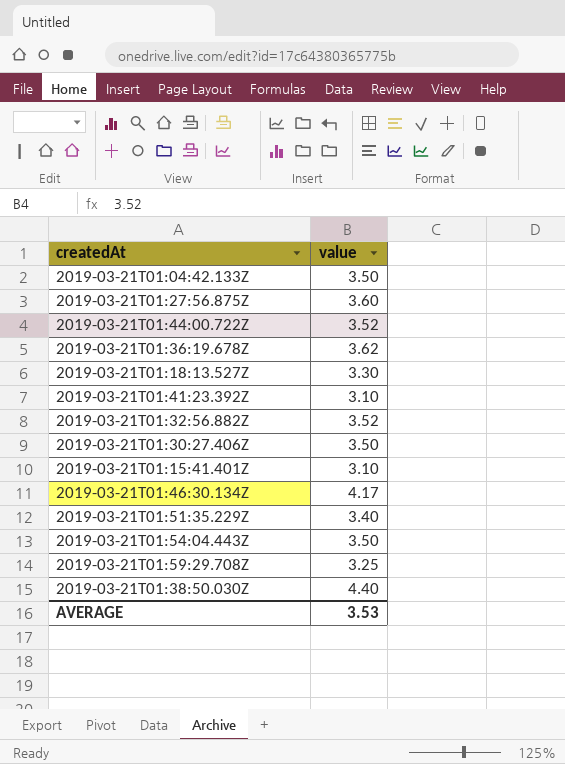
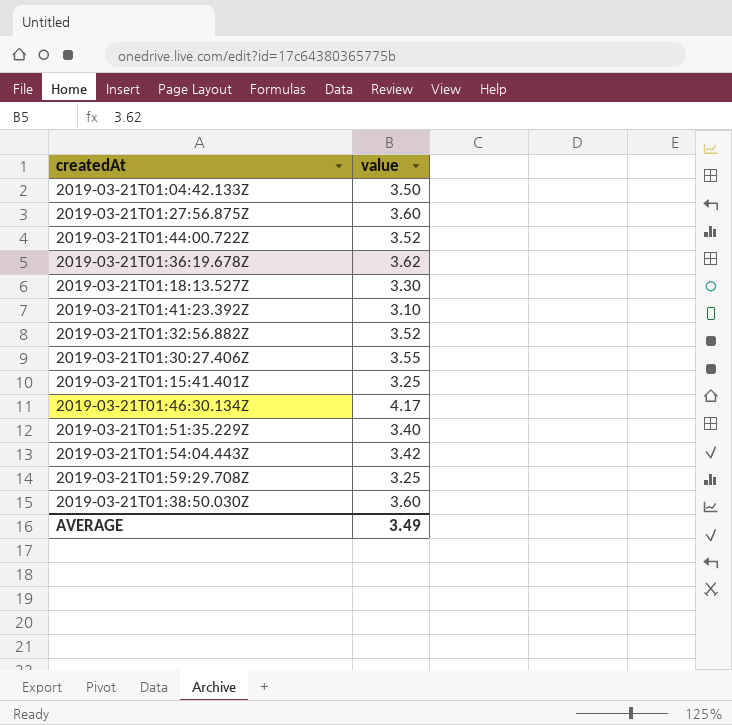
2019-03-21T01:30:27.406Z | value: 3.50 -> 3.55
2019-03-21T01:15:41.401Z | value: 3.10 -> 3.25
2019-03-21T01:54:04.443Z | value: 3.50 -> 3.42
2019-03-21T01:38:50.030Z | value: 4.40 -> 3.60
AVERAGE | value: 3.53 -> 3.49

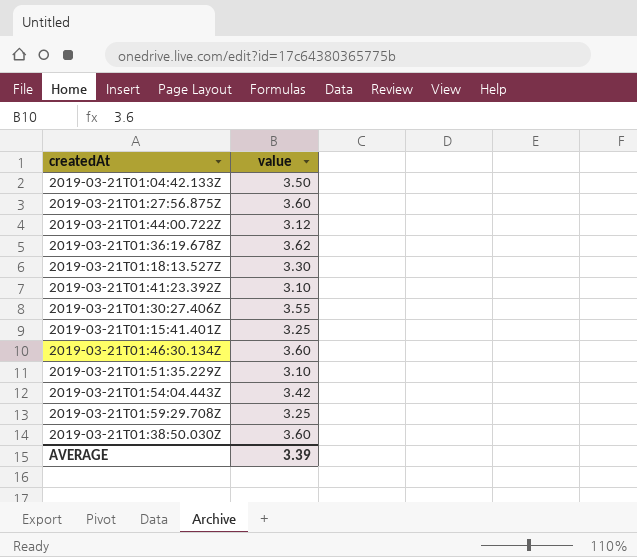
row 2019-03-21T01:32:56.882Z: 3.52 -> none
2019-03-21T01:44:00.722Z | value: 3.52 -> 3.12
2019-03-21T01:46:30.134Z | value: 4.17 -> 3.60
2019-03-21T01:51:35.229Z | value: 3.40 -> 3.10
AVERAGE | value: 3.49 -> 3.39

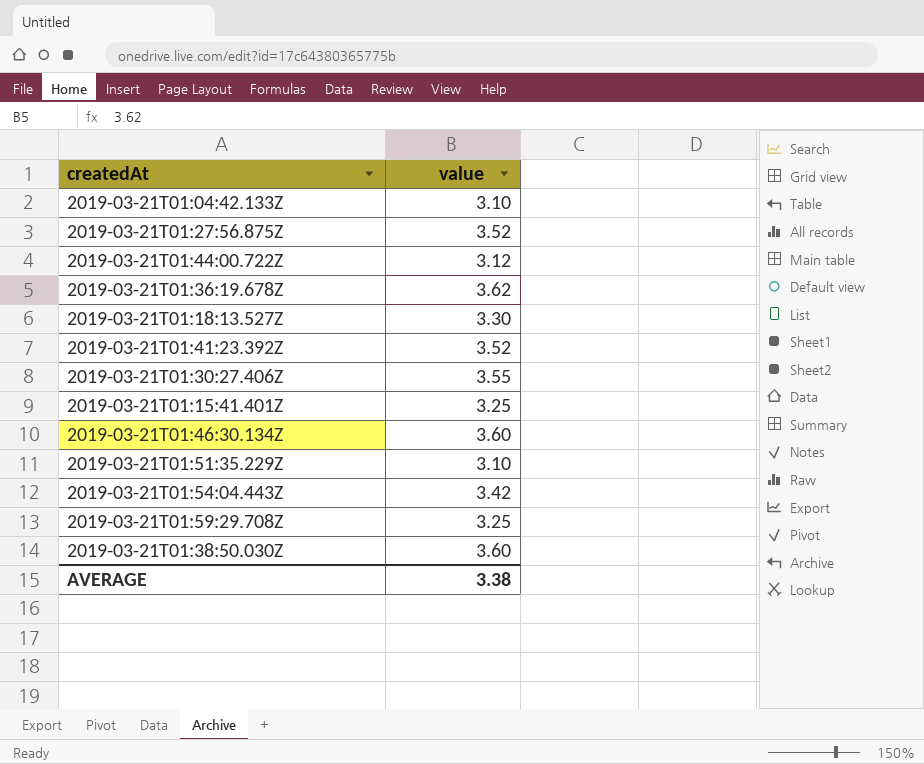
2019-03-21T01:04:42.133Z | value: 3.50 -> 3.10
2019-03-21T01:27:56.875Z | value: 3.60 -> 3.52
2019-03-21T01:41:23.392Z | value: 3.10 -> 3.52
AVERAGE | value: 3.39 -> 3.38

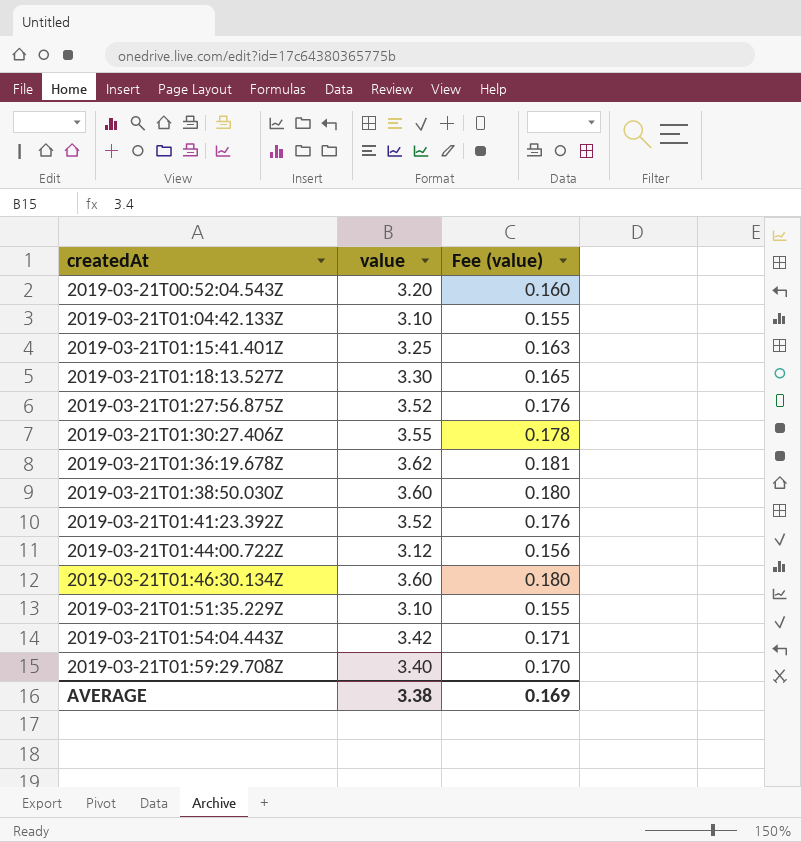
row order: none -> createdAt ascending
column Fee (value) | formula: none -> [value] * 0.05
row 2019-03-21T00:52:04.543Z: none -> 3.20 | 0.160
2019-03-21T01:59:29.708Z | value: 3.25 -> 3.40

